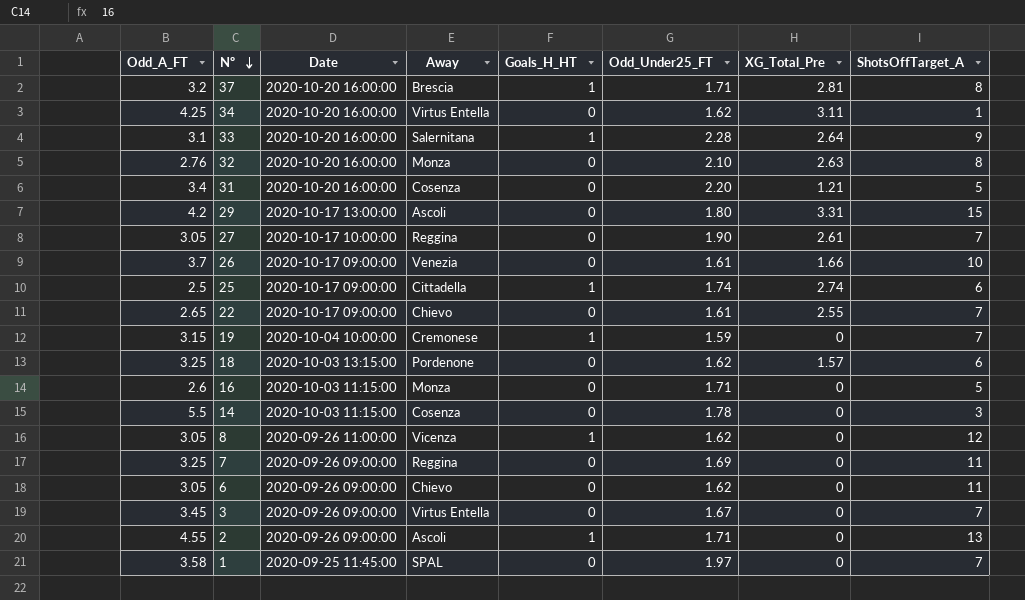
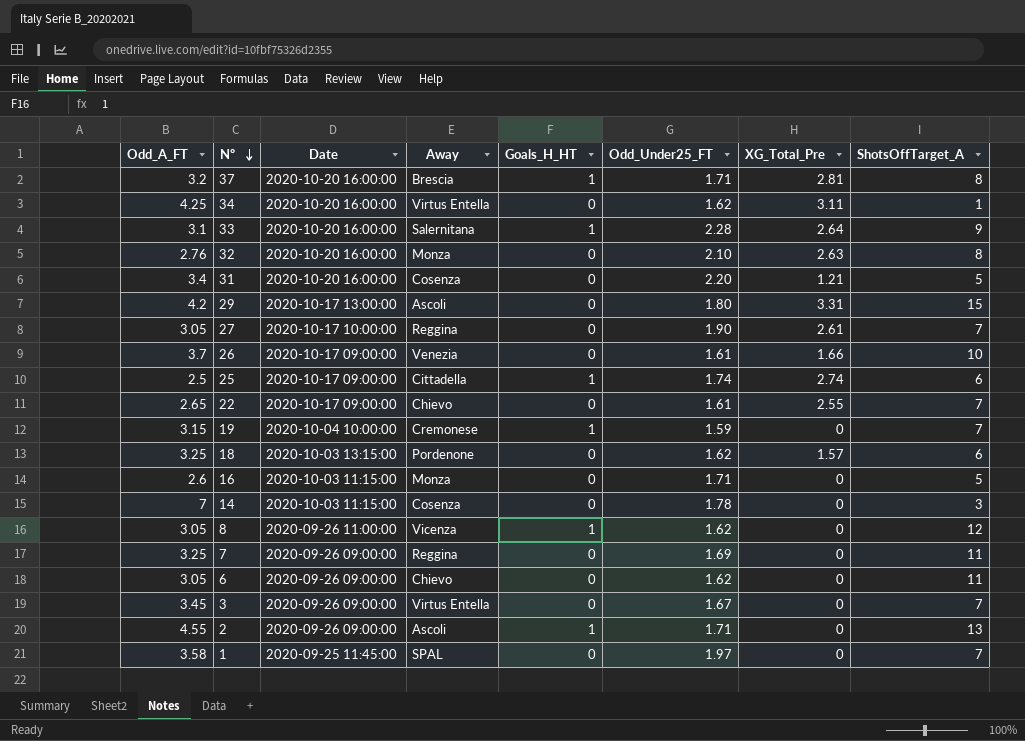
14 | Odd_A_FT: 5.5 -> 7

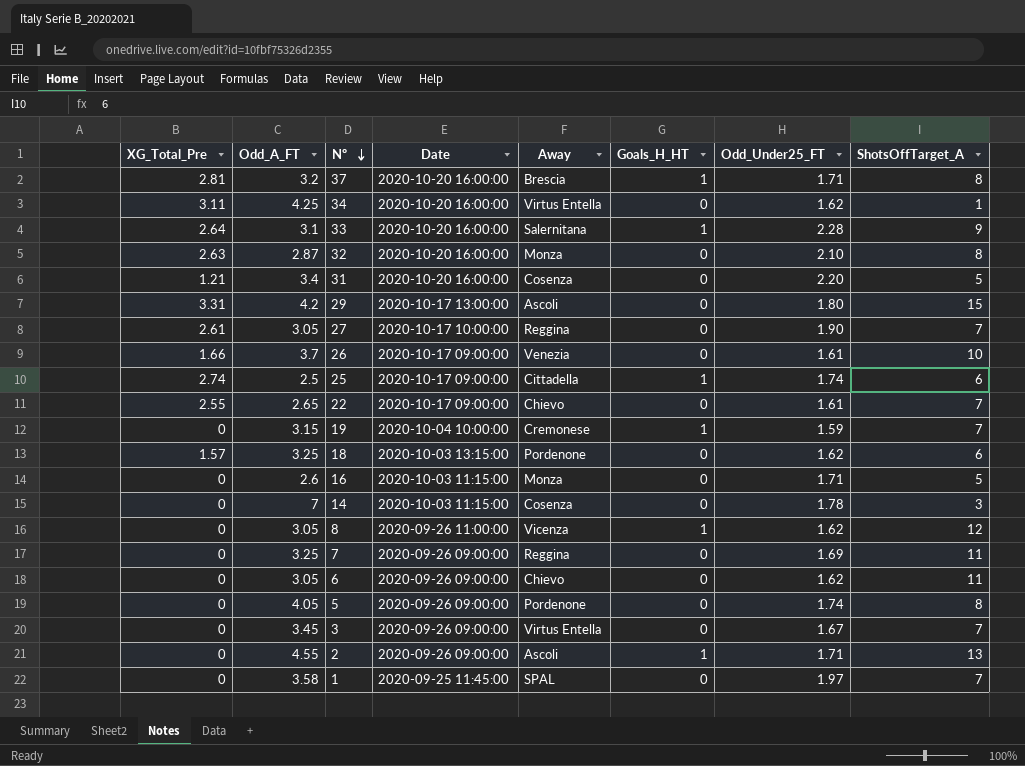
column XG_Total_Pre | position: 7 -> 1
32 | Odd_A_FT: 2.76 -> 2.87
row 5: none -> 0 | 4.05 | 2020-09-26 09:00:00 | Pordenone | 0 | 1.74 | 8

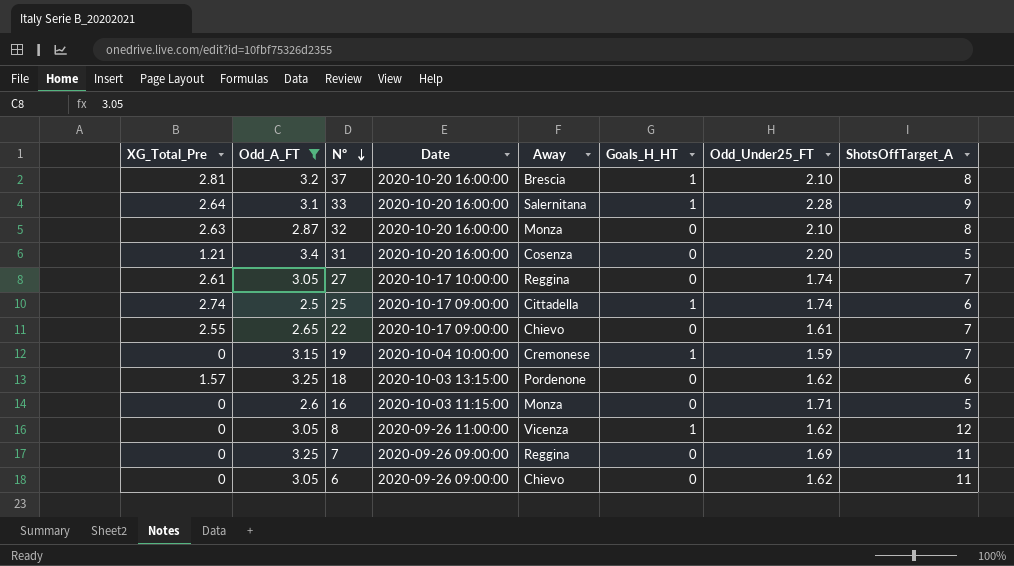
filter: none -> Odd_A_FT <= 3.4
37 | Odd_Under25_FT: 1.71 -> 2.10
27 | Odd_Under25_FT: 1.90 -> 1.74

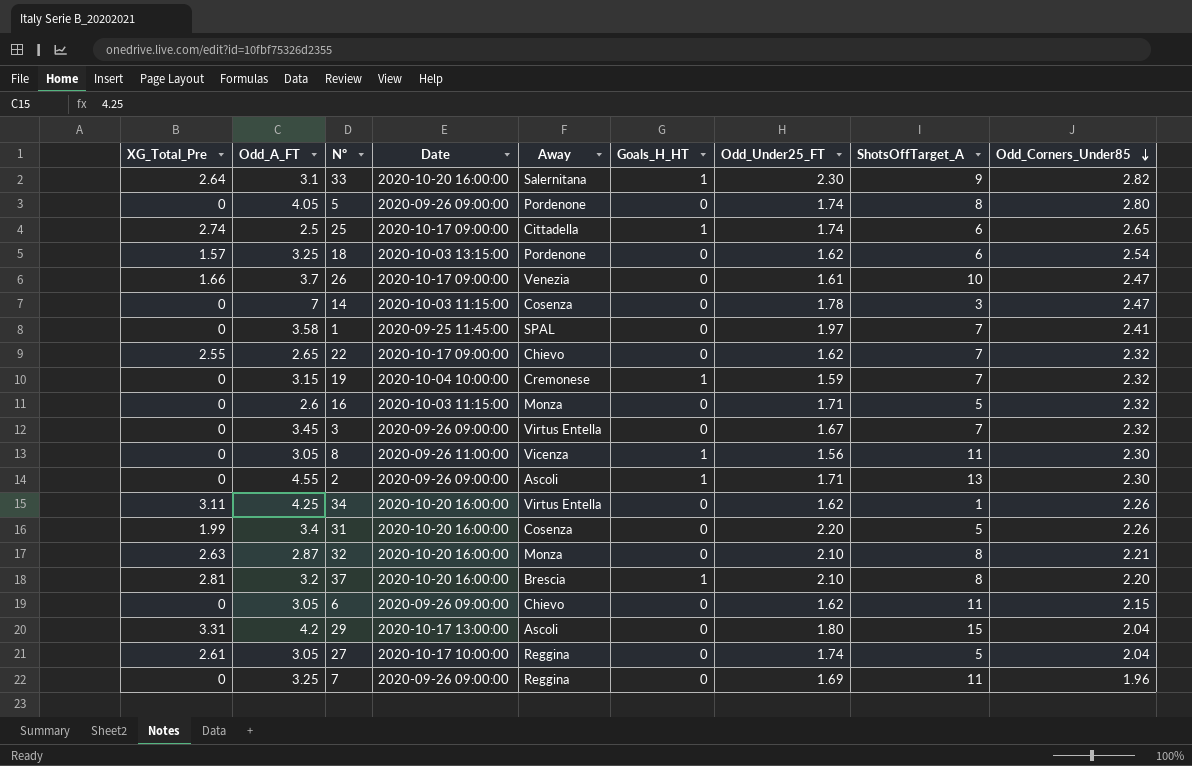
filter: Odd_A_FT <= 3.4 -> none
row order: Nº descending -> Odd_Corners_Under85 descending
column Odd_Corners_Under85 | position: none -> 9
33 | Odd_Under25_FT: 2.28 -> 2.30
22 | Odd_Under25_FT: 1.61 -> 1.62
8 | Odd_Under25_FT: 1.62 -> 1.56
8 | ShotsOffTarget_A: 12 -> 11
31 | XG_Total_Pre: 1.21 -> 1.99
27 | ShotsOffTarget_A: 7 -> 5

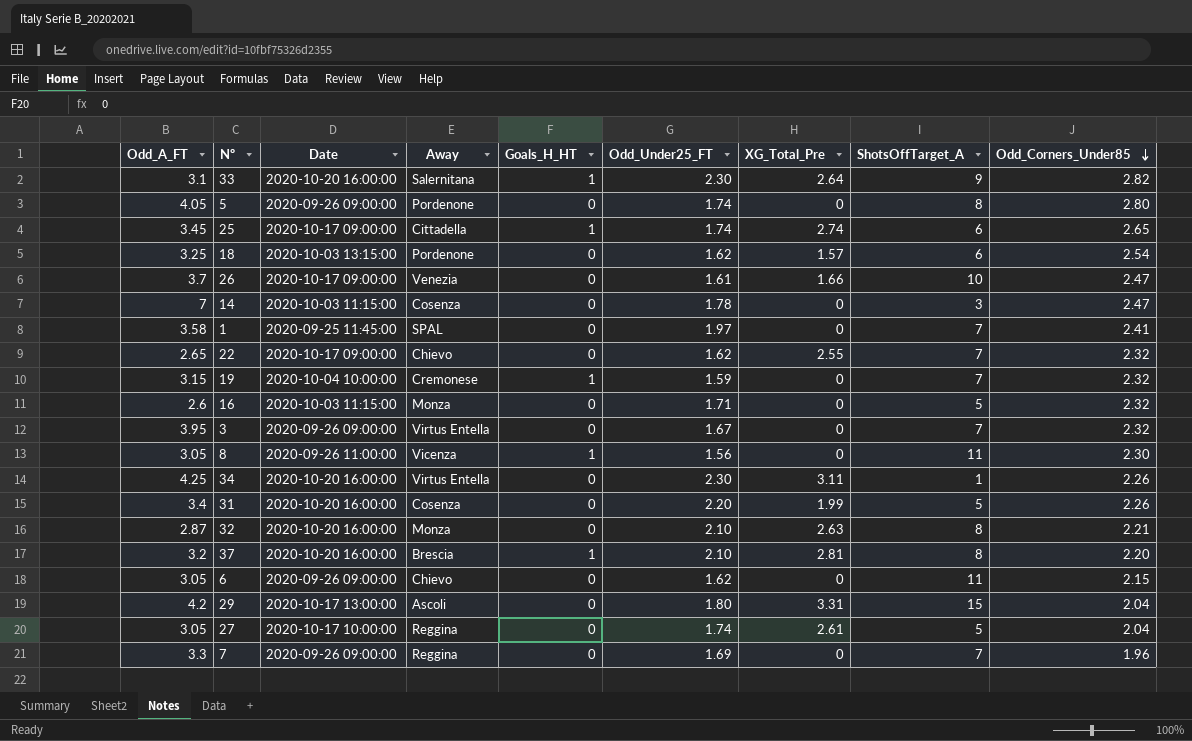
column XG_Total_Pre | position: 1 -> 7
row 2: 0 | 4.55 | 2020-09-26 09:00:00 | Ascoli | 1 | 1.71 | 13 | 2.30 -> none
25 | Odd_A_FT: 2.5 -> 3.45
3 | Odd_A_FT: 3.45 -> 3.95
34 | Odd_Under25_FT: 1.62 -> 2.30
7 | Odd_A_FT: 3.25 -> 3.3
7 | ShotsOffTarget_A: 11 -> 7

